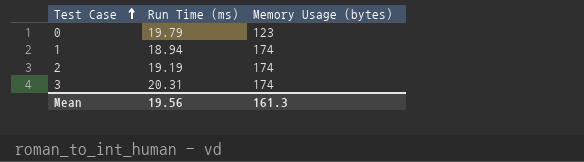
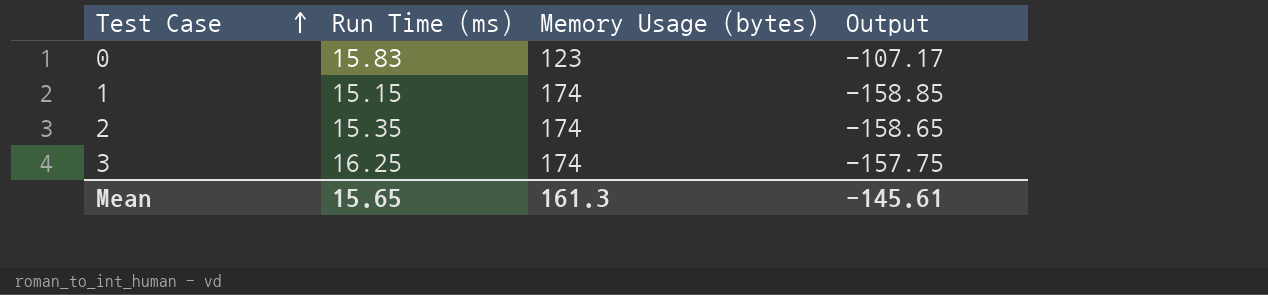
column Output | formula: none -> [Run Time (ms)] - [Memory Usage (bytes)]
0 | Run Time (ms): 19.79 -> 15.83
1 | Run Time (ms): 18.94 -> 15.15
2 | Run Time (ms): 19.19 -> 15.35
3 | Run Time (ms): 20.31 -> 16.25
Mean | Run Time (ms): 19.56 -> 15.65

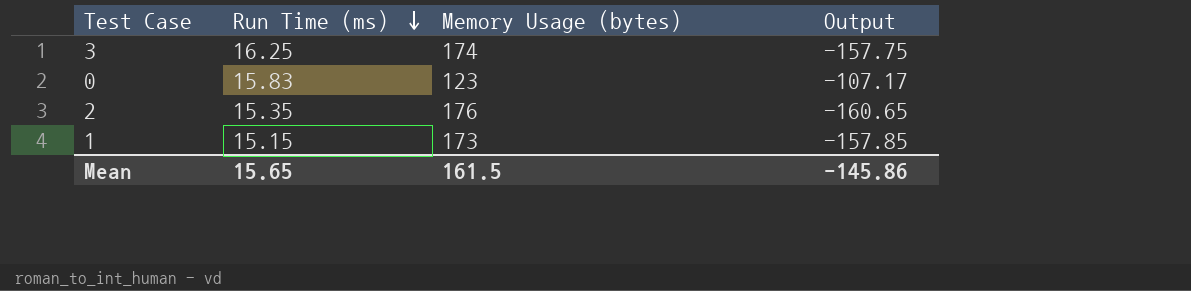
row order: Test Case ascending -> Run Time (ms) descending
2 | Memory Usage (bytes): 174 -> 176
2 | Output: -158.65 -> -160.65
1 | Memory Usage (bytes): 174 -> 173
1 | Output: -158.85 -> -157.85
Mean | Memory Usage (bytes): 161.3 -> 161.5
Mean | Output: -145.61 -> -145.86

